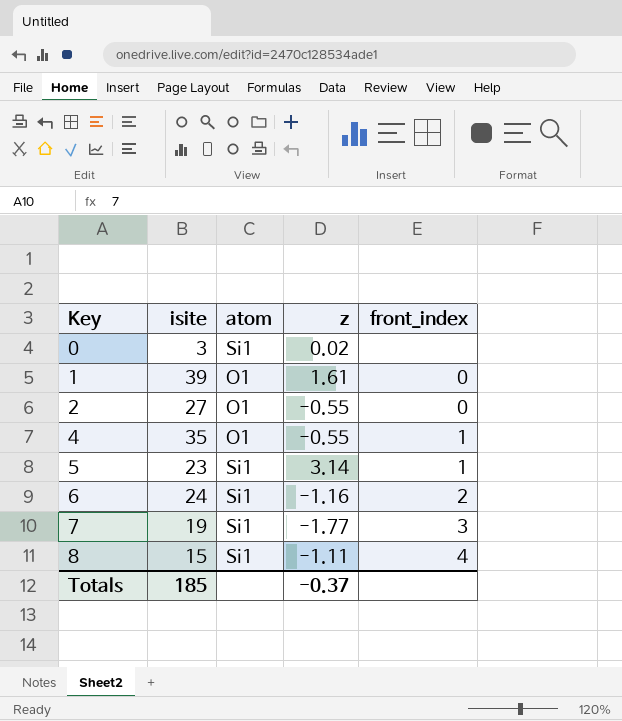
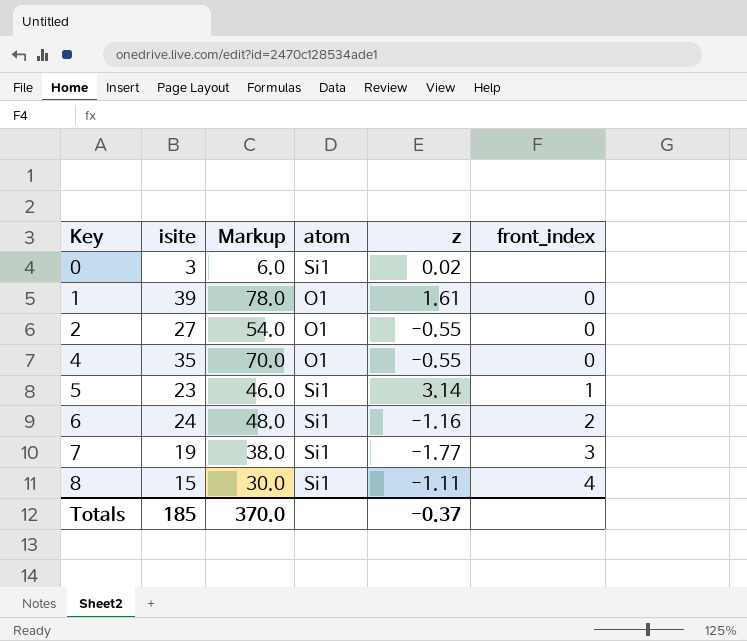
column Markup | formula: none -> [isite] * 2
4 | front_index: 1 -> 0

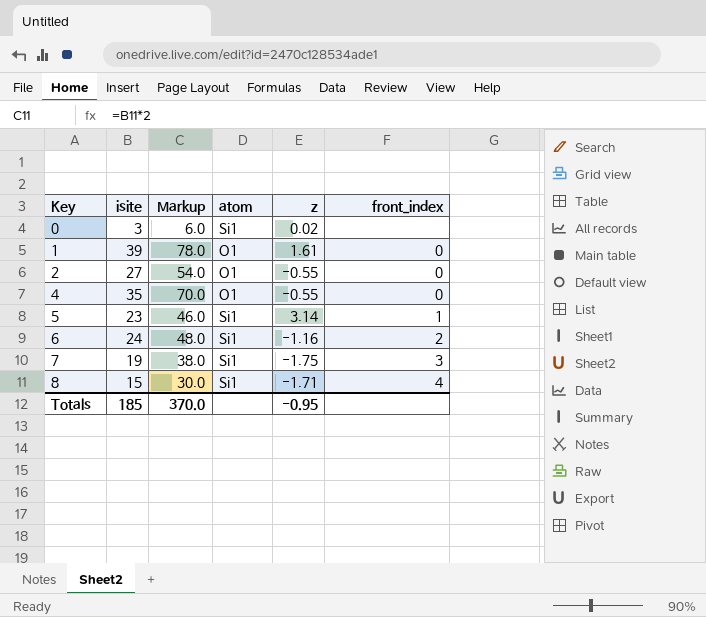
7 | z: -1.77 -> -1.75
8 | z: -1.11 -> -1.71
Totals | z: -0.37 -> -0.95

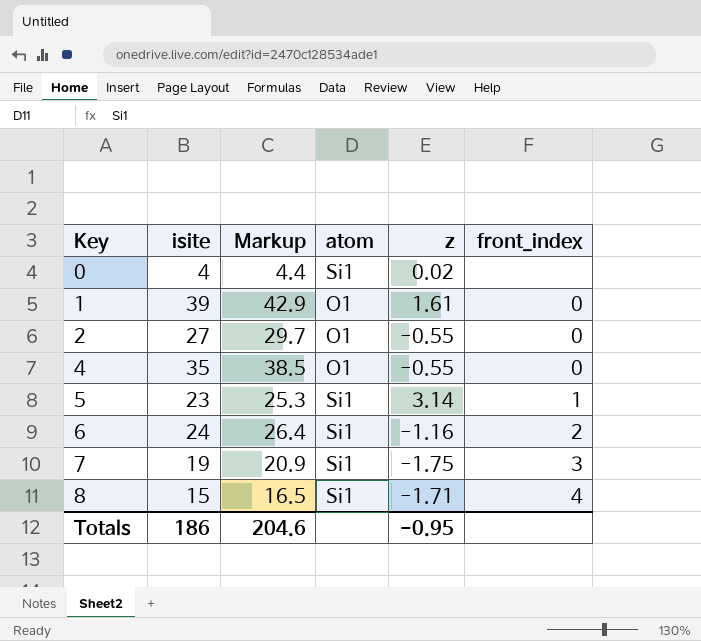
column Markup | formula: [isite] * 2 -> [isite] * 1.1
0 | isite: 3 -> 4
Totals | isite: 185 -> 186
Totals | Markup: 370.0 -> 204.6

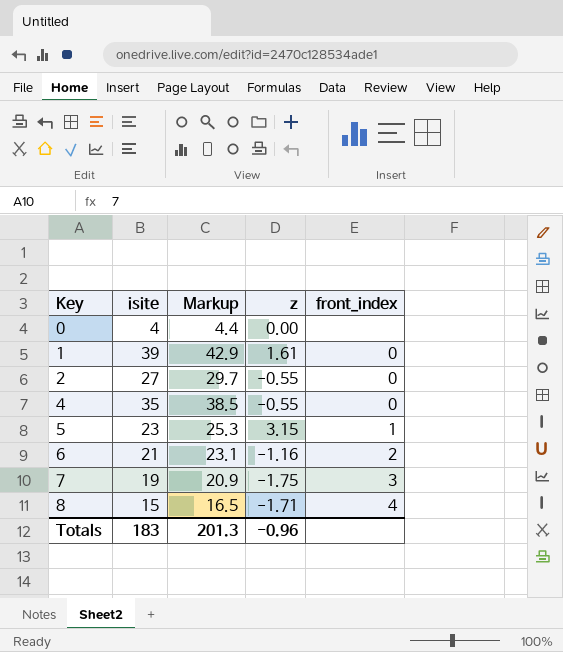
column atom | position: 4 -> none
0 | z: 0.02 -> 0.00
5 | z: 3.14 -> 3.15
6 | isite: 24 -> 21
6 | Markup: 26.4 -> 23.1
Totals | isite: 186 -> 183
Totals | Markup: 204.6 -> 201.3
Totals | z: -0.95 -> -0.96

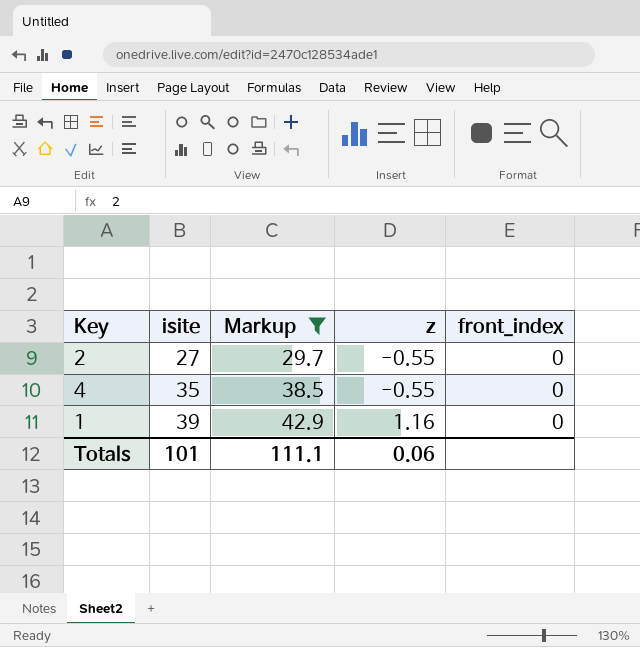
filter: none -> Markup >= 29.7
row order: Key ascending -> isite ascending
1 | z: 1.61 -> 1.16
Totals | isite: 183 -> 101
Totals | Markup: 201.3 -> 111.1
Totals | z: -0.96 -> 0.06

